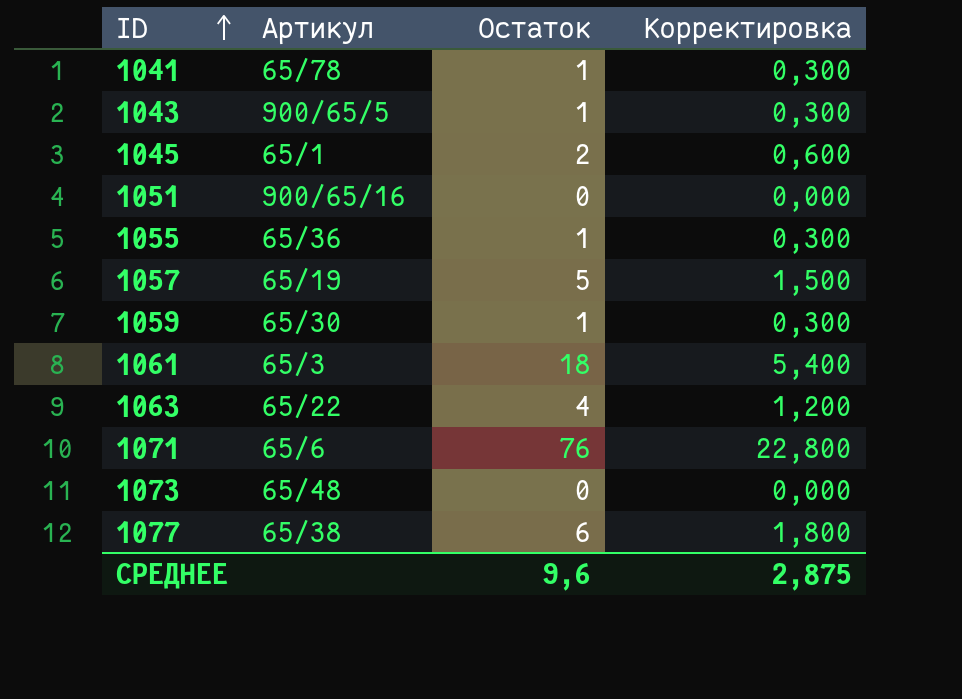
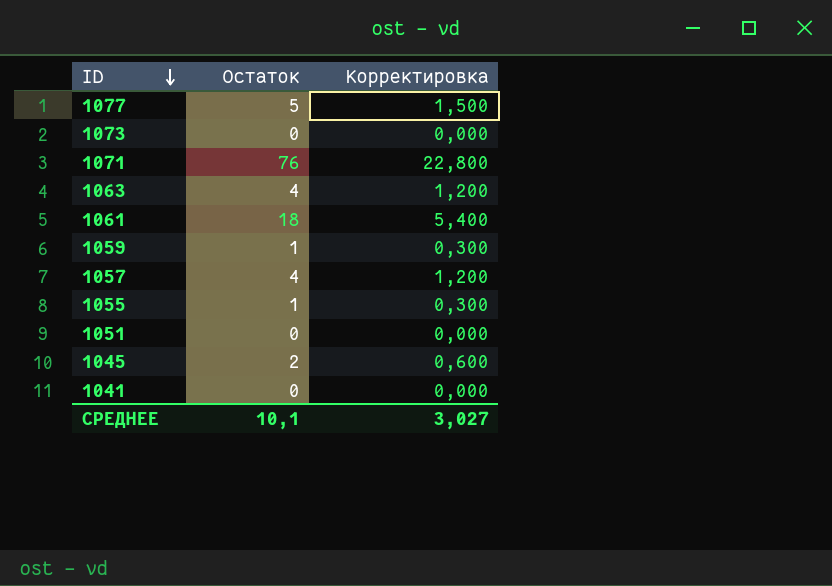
row order: ID ascending -> ID descending
column Артикул | position: 2 -> none
row 1043: 900/65/5 | 1 | 0,300 -> none
1077 | Остаток: 6 -> 5
1077 | Корректировка: 1,800 -> 1,500
1057 | Остаток: 5 -> 4
1057 | Корректировка: 1,500 -> 1,200
1041 | Остаток: 1 -> 0
1041 | Корректировка: 0,300 -> 0,000
СРЕДНЕЕ | Остаток: 9,6 -> 10,1
СРЕДНЕЕ | Корректировка: 2,875 -> 3,027

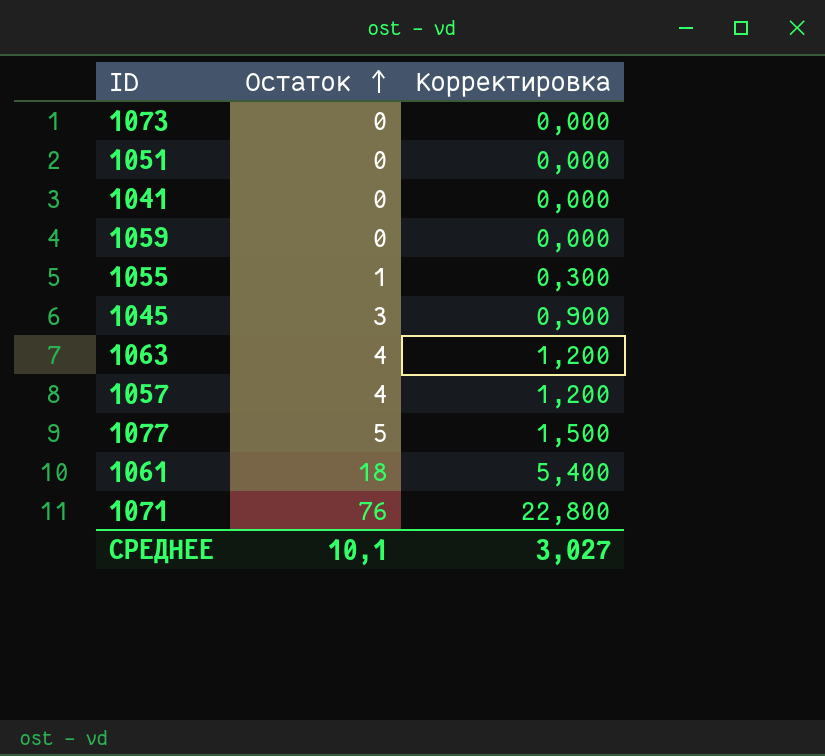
row order: ID descending -> Остаток ascending
1059 | Остаток: 1 -> 0
1059 | Корректировка: 0,300 -> 0,000
1045 | Остаток: 2 -> 3
1045 | Корректировка: 0,600 -> 0,900

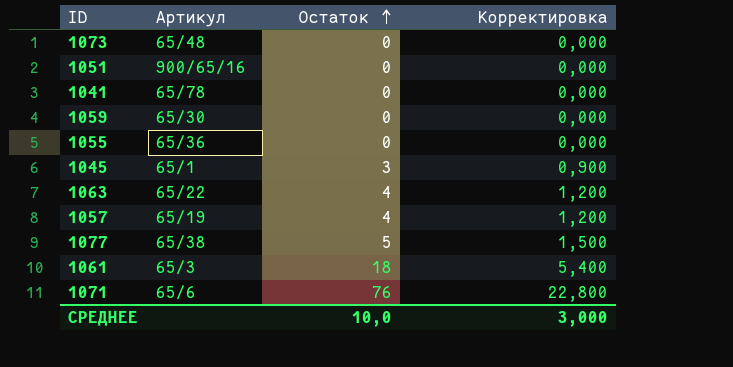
column Артикул | position: none -> 2
1055 | Остаток: 1 -> 0
1055 | Корректировка: 0,300 -> 0,000
СРЕДНЕЕ | Остаток: 10,1 -> 10,0
СРЕДНЕЕ | Корректировка: 3,027 -> 3,000

